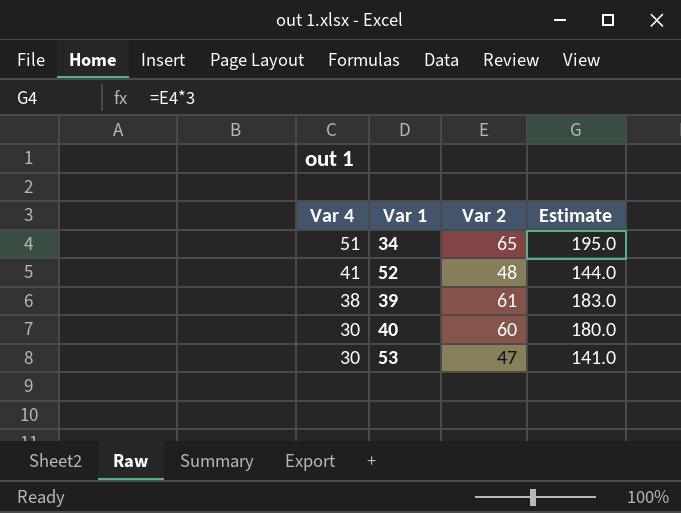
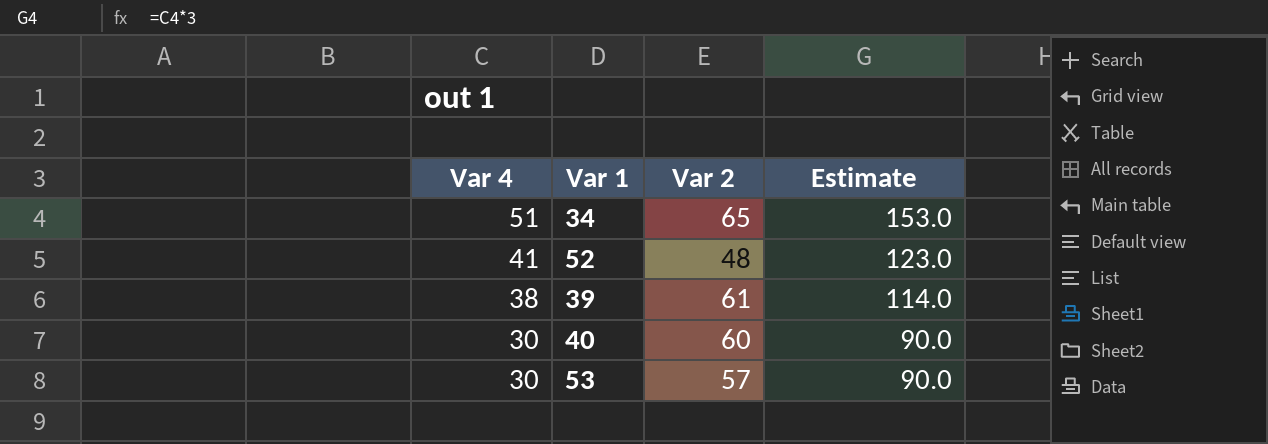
column Estimate | formula: [Var 2] * 3 -> [Var 4] * 3
53 | Var 2: 47 -> 57

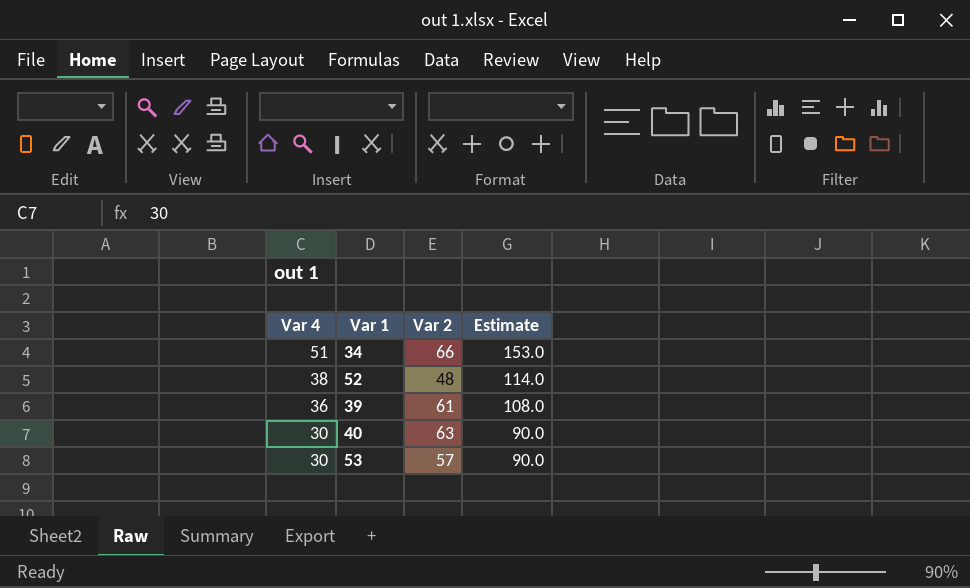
34 | Var 2: 65 -> 66
52 | Var 4: 41 -> 38
52 | Estimate: 123.0 -> 114.0
39 | Var 4: 38 -> 36
39 | Estimate: 114.0 -> 108.0
40 | Var 2: 60 -> 63

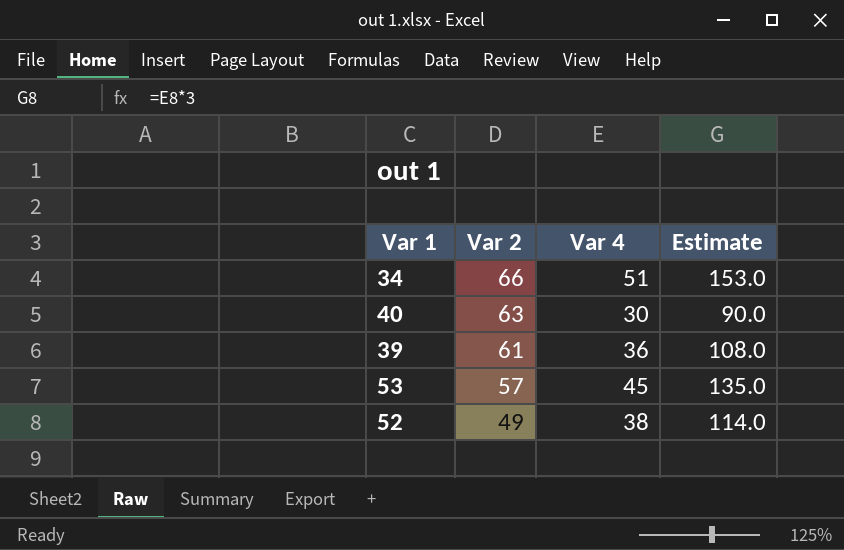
row order: Var 4 descending -> Var 2 descending
column Var 4 | position: 1 -> 3
53 | Var 4: 30 -> 45
53 | Estimate: 90.0 -> 135.0
52 | Var 2: 48 -> 49

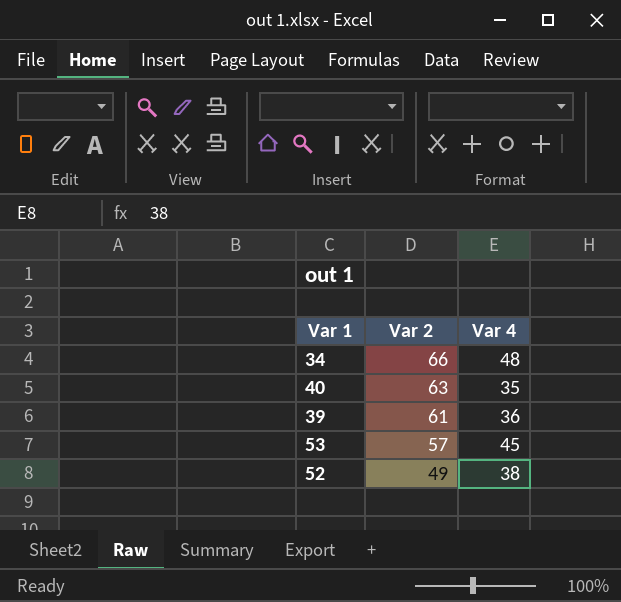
column Estimate | formula: [Var 4] * 3 -> none
34 | Var 4: 51 -> 48
40 | Var 4: 30 -> 35

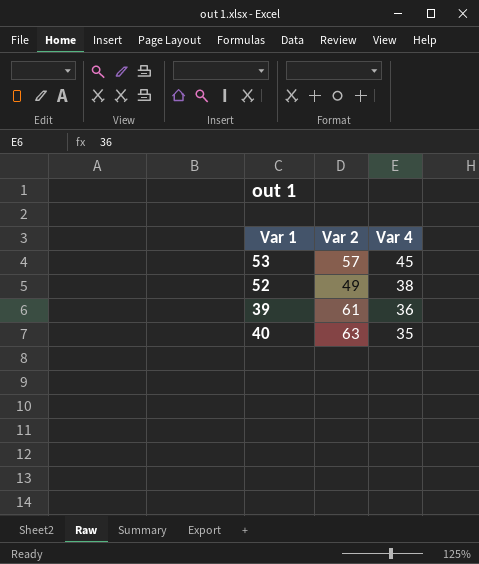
row order: Var 2 descending -> Var 4 descending
row 34: 66 | 48 -> none

